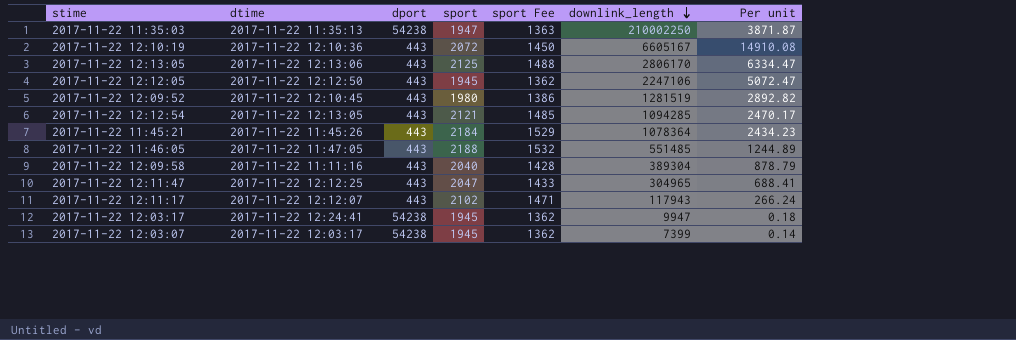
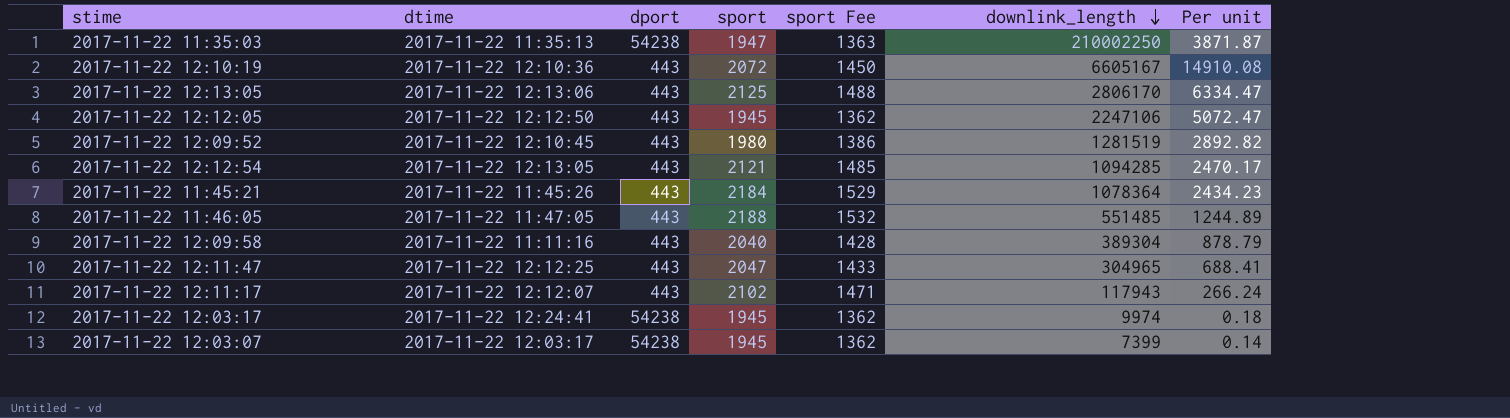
2017-11-22 12:03:17 | downlink_length: 9947 -> 9974

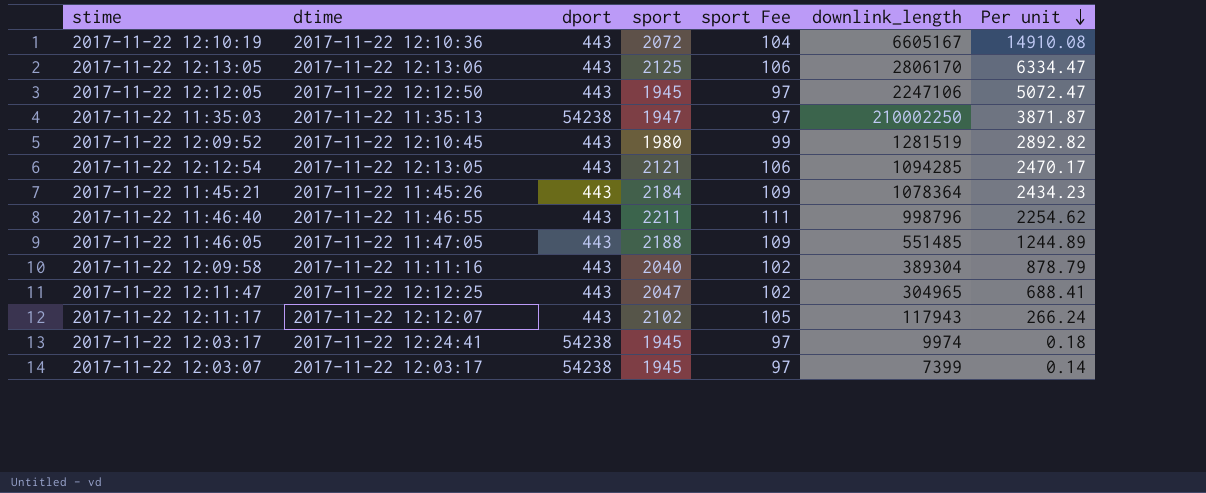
row order: downlink_length descending -> Per unit descending
column sport Fee | formula: [sport] * 0.7 -> [sport] * 0.05
row 2017-11-22 11:46:40: none -> 2017-11-22 11:46:55 | 443 | 2211 | 111 | 998796 | 2254.62

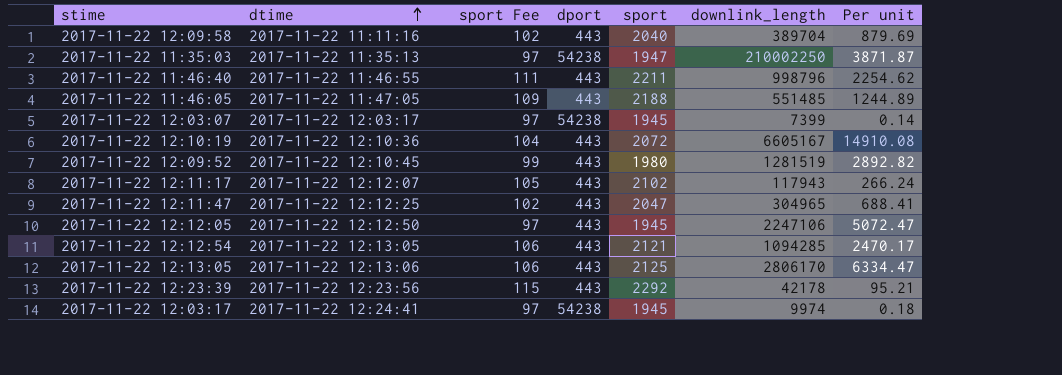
row order: Per unit descending -> dtime ascending
column sport Fee | position: 5 -> 3
row 2017-11-22 11:45:21: 2017-11-22 11:45:26 | 443 | 2184 | 109 | 1078364 | 2434.23 -> none
2017-11-22 12:09:58 | downlink_length: 389304 -> 389704
2017-11-22 12:09:58 | Per unit: 878.79 -> 879.69
row 2017-11-22 12:23:39: none -> 2017-11-22 12:23:56 | 115 | 443 | 2292 | 42178 | 95.21

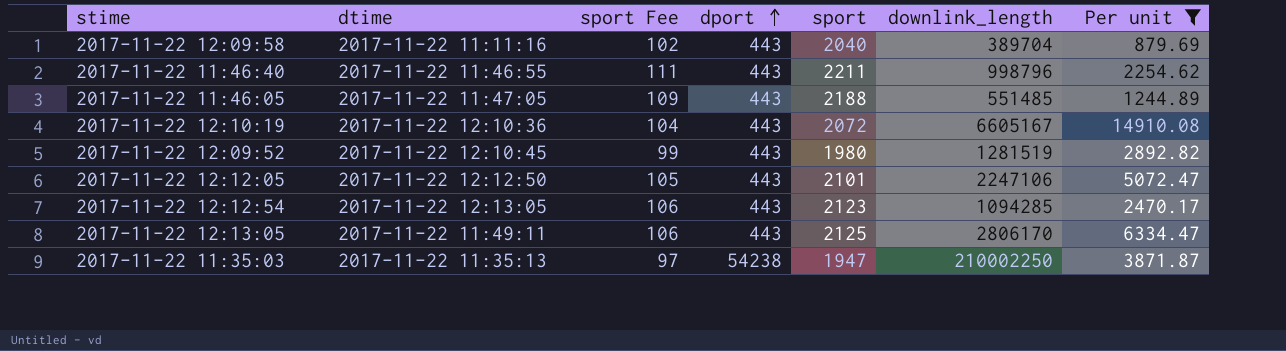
filter: none -> Per unit >= 879.69
row order: dtime ascending -> dport ascending
2017-11-22 12:12:05 | sport Fee: 97 -> 105
2017-11-22 12:12:05 | sport: 1945 -> 2101
2017-11-22 12:12:54 | sport: 2121 -> 2123
2017-11-22 12:13:05 | dtime: 2017-11-22 12:13:06 -> 2017-11-22 11:49:11

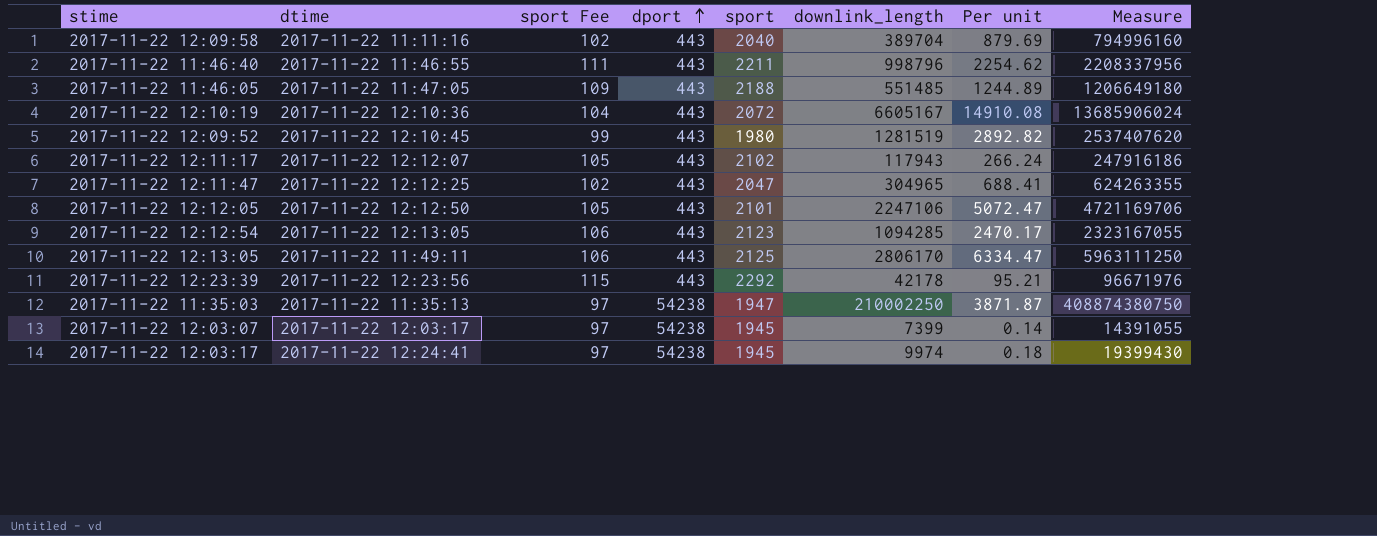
filter: Per unit >= 879.69 -> none
column Measure | formula: none -> [sport] * [downlink_length]

